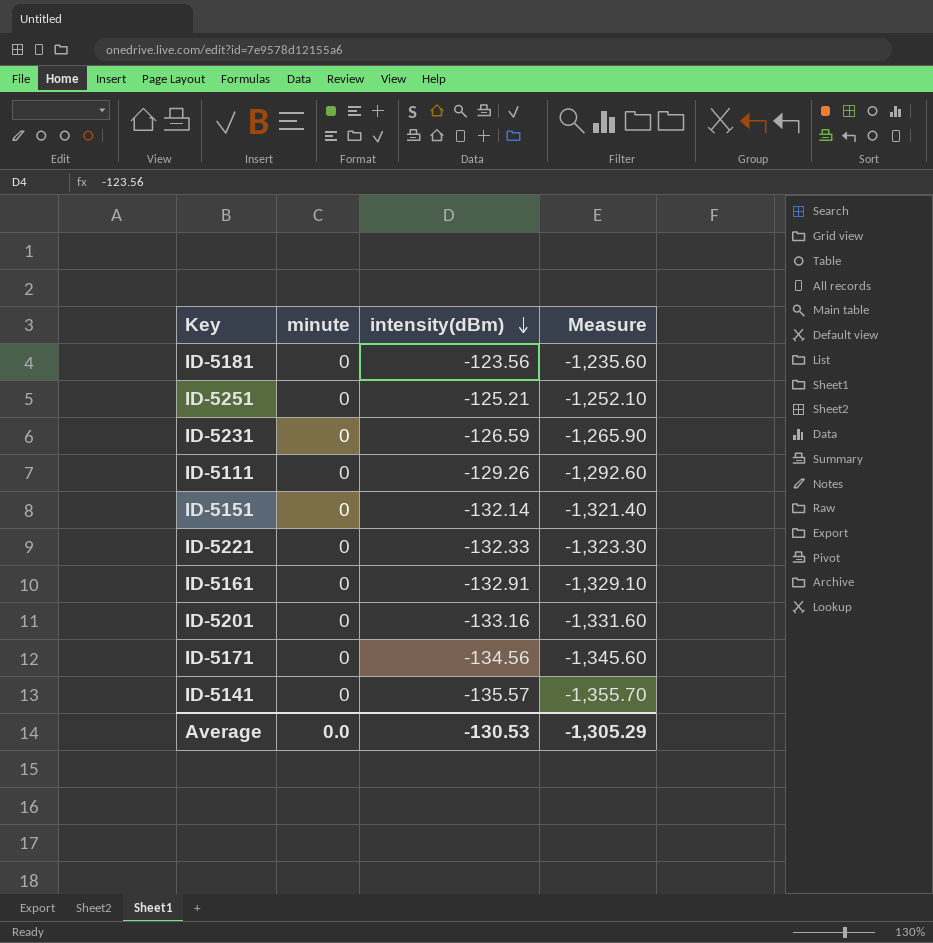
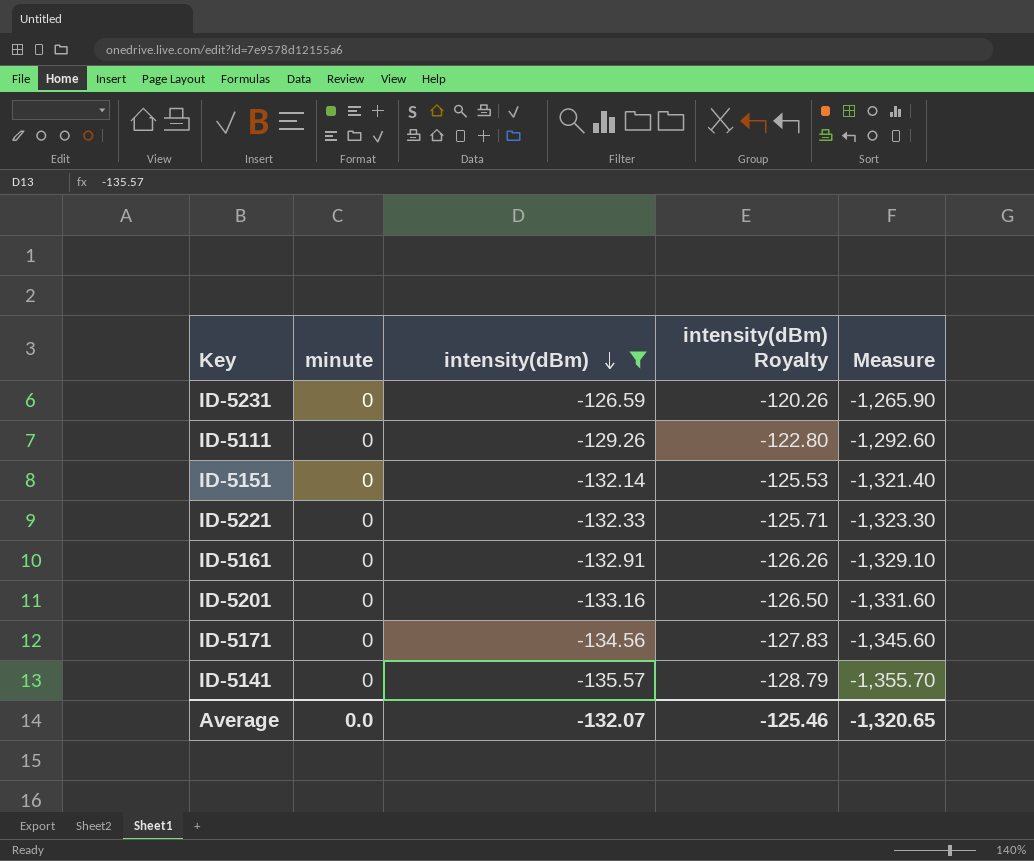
filter: none -> intensity(dBm) <= -126.59
column intensity(dBm) Royalty | formula: none -> [intensity(dBm)] * 0.95
Average | intensity(dBm): -130.53 -> -132.07
Average | Measure: -1,305.29 -> -1,320.65

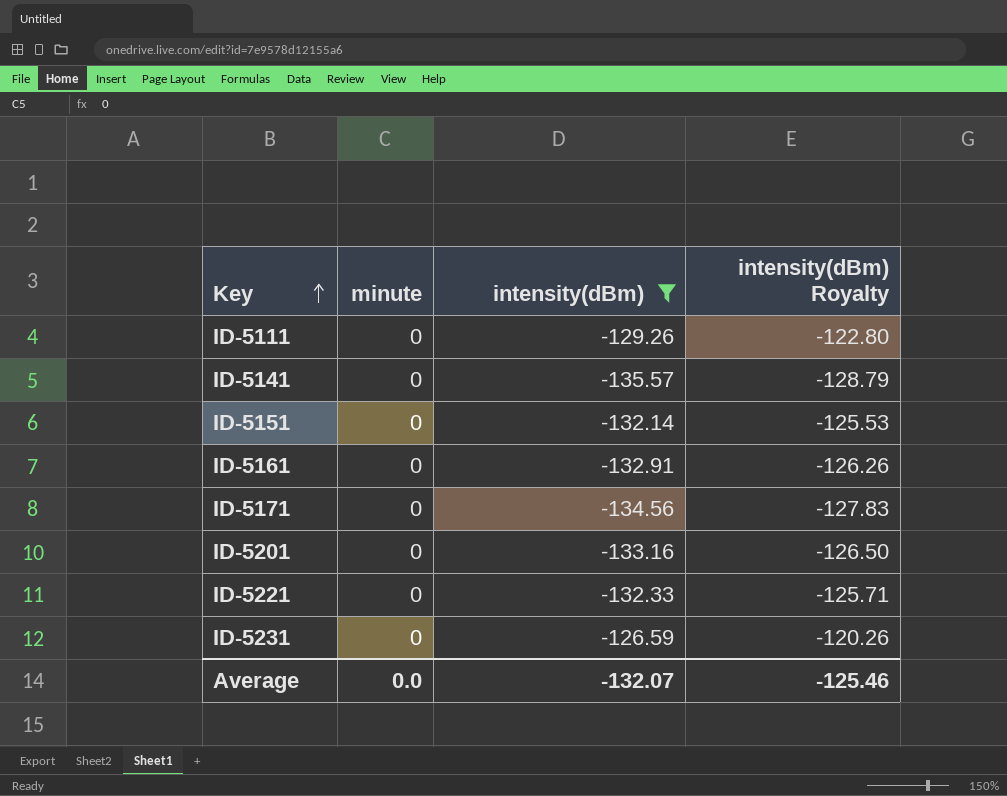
row order: intensity(dBm) descending -> Key ascending
column Measure | formula: [intensity(dBm)] * 10 -> none

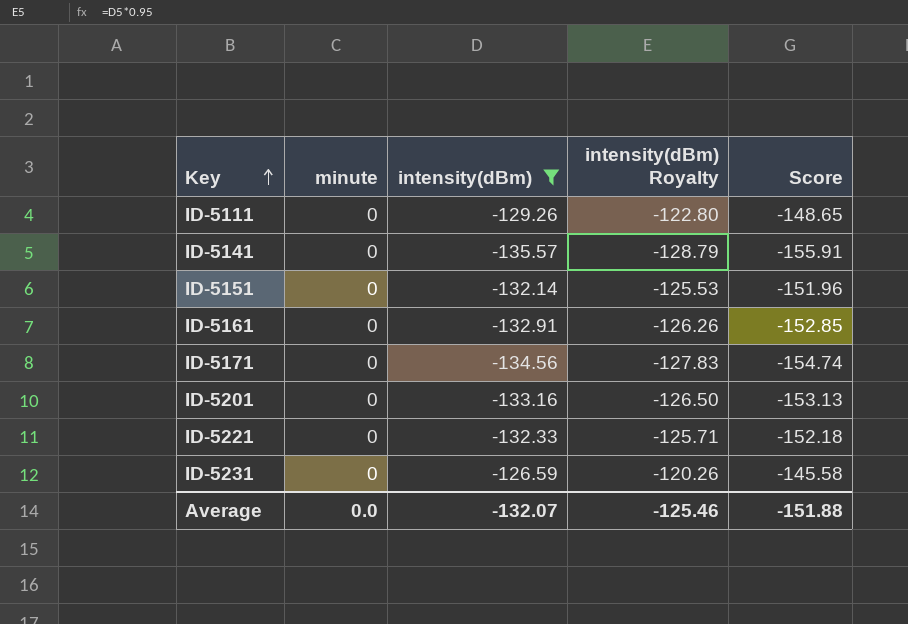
column Score | formula: none -> [intensity(dBm)] * 1.15

